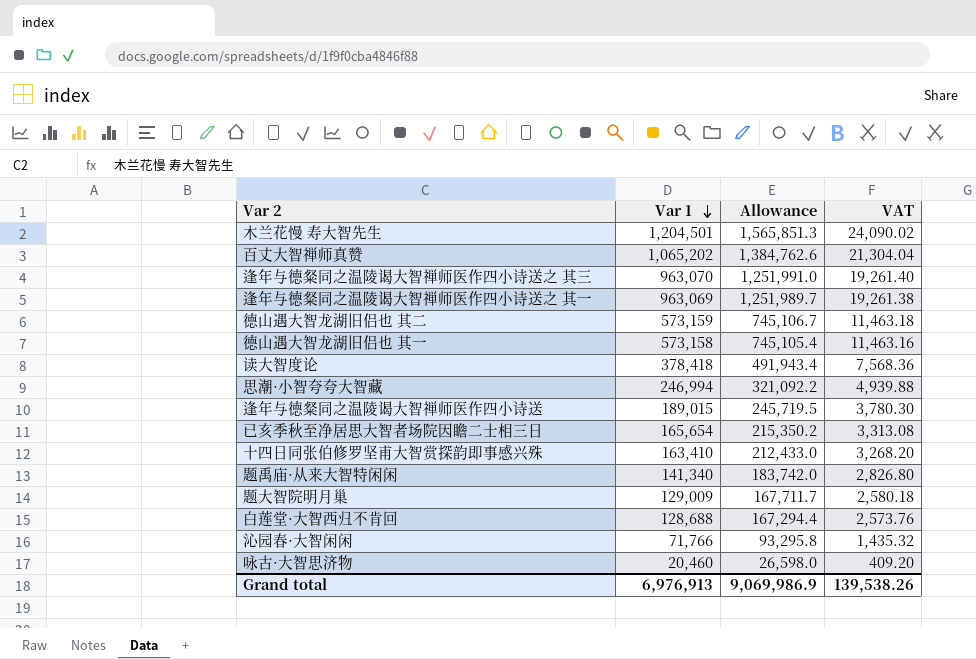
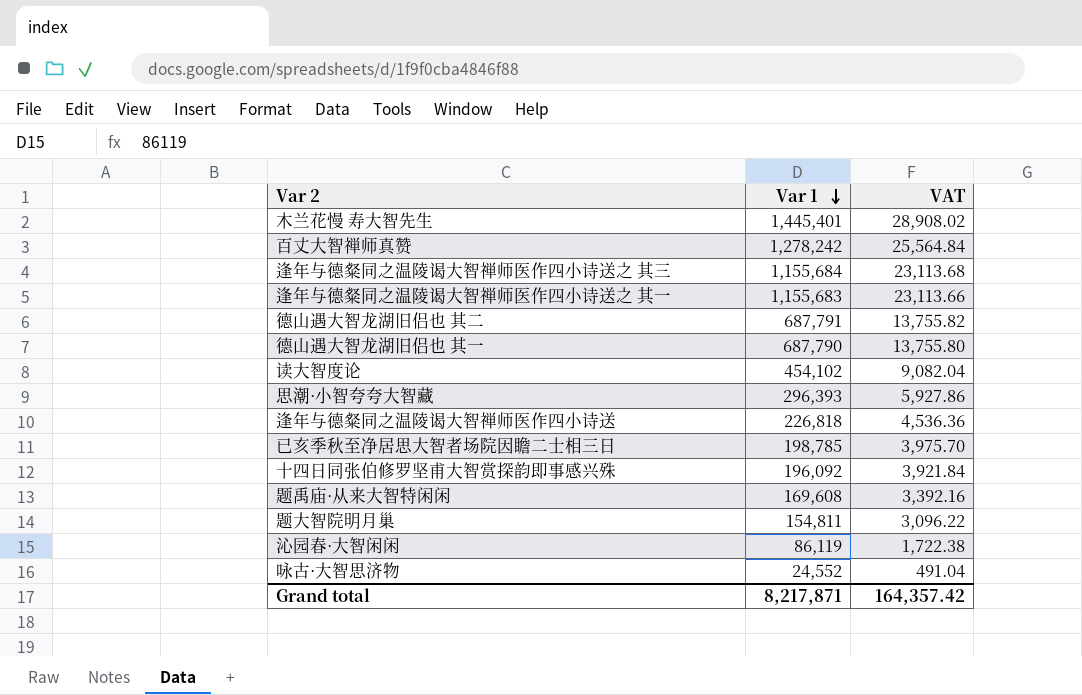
column Allowance | formula: [Var 1] * 1.3 -> none
row 白莲堂·大智西归不肯回: 128,688 | 167,294.4 | 2,573.76 -> none
木兰花慢 寿大智先生 | Var 1: 1,204,501 -> 1,445,401
木兰花慢 寿大智先生 | VAT: 24,090.02 -> 28,908.02
百丈大智禅师真赞 | Var 1: 1,065,202 -> 1,278,242
百丈大智禅师真赞 | VAT: 21,304.04 -> 25,564.84
逢年与德粲同之温陵谒大智禅师医作四小诗送之 其三 | Var 1: 963,070 -> 1,155,684
逢年与德粲同之温陵谒大智禅师医作四小诗送之 其三 | VAT: 19,261.40 -> 23,113.68
逢年与德粲同之温陵谒大智禅师医作四小诗送之 其一 | Var 1: 963,069 -> 1,155,683
逢年与德粲同之温陵谒大智禅师医作四小诗送之 其一 | VAT: 19,261.38 -> 23,113.66
德山遇大智龙湖旧侣也 其二 | Var 1: 573,159 -> 687,791
德山遇大智龙湖旧侣也 其二 | VAT: 11,463.18 -> 13,755.82
德山遇大智龙湖旧侣也 其一 | Var 1: 573,158 -> 687,790
德山遇大智龙湖旧侣也 其一 | VAT: 11,463.16 -> 13,755.80
读大智度论 | Var 1: 378,418 -> 454,102
读大智度论 | VAT: 7,568.36 -> 9,082.04
思潮·小智夸夸大智藏 | Var 1: 246,994 -> 296,393
思潮·小智夸夸大智藏 | VAT: 4,939.88 -> 5,927.86
逢年与德粲同之温陵谒大智禅师医作四小诗送 | Var 1: 189,015 -> 226,818
逢年与德粲同之温陵谒大智禅师医作四小诗送 | VAT: 3,780.30 -> 4,536.36
已亥季秋至净居思大智者场院因瞻二士相三日 | Var 1: 165,654 -> 198,785
已亥季秋至净居思大智者场院因瞻二士相三日 | VAT: 3,313.08 -> 3,975.70
十四日同张伯修罗坚甫大智赏探韵即事感兴殊 | Var 1: 163,410 -> 196,092
十四日同张伯修罗坚甫大智赏探韵即事感兴殊 | VAT: 3,268.20 -> 3,921.84
题禹庙·从来大智特闲闲 | Var 1: 141,340 -> 169,608
题禹庙·从来大智特闲闲 | VAT: 2,826.80 -> 3,392.16
题大智院明月巢 | Var 1: 129,009 -> 154,811
题大智院明月巢 | VAT: 2,580.18 -> 3,096.22
沁园春·大智闲闲 | Var 1: 71,766 -> 86,119
沁园春·大智闲闲 | VAT: 1,435.32 -> 1,722.38
咏古·大智思济物 | Var 1: 20,460 -> 24,552
咏古·大智思济物 | VAT: 409.20 -> 491.04
Grand total | Var 1: 6,976,913 -> 8,217,871
Grand total | VAT: 139,538.26 -> 164,357.42

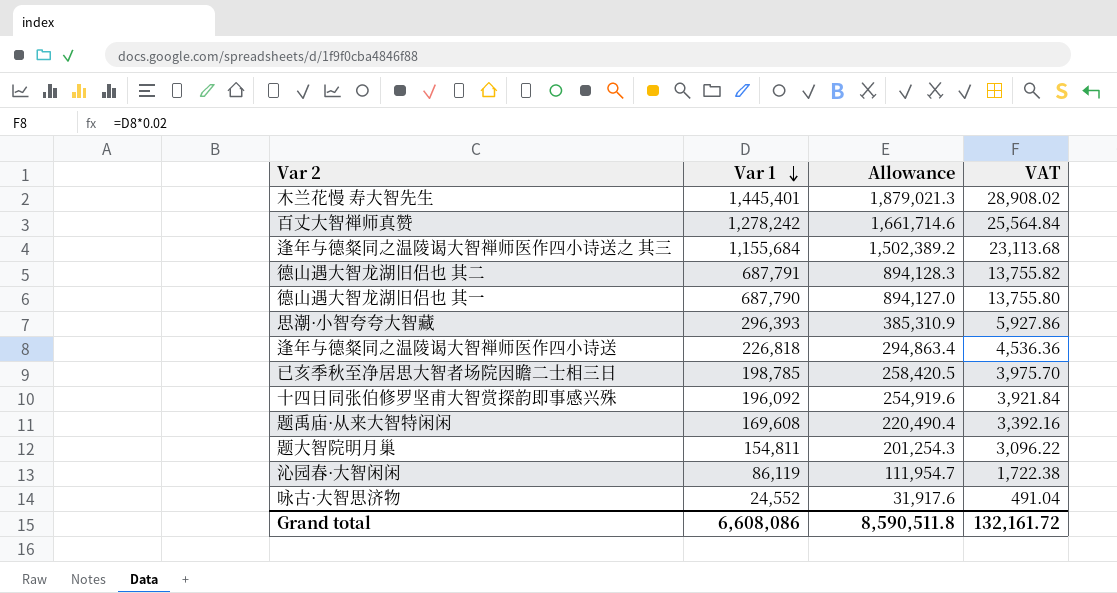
column Allowance | formula: none -> [Var 1] * 1.3
row 逢年与德粲同之温陵谒大智禅师医作四小诗送之 其一: 1,155,683 | 23,113.66 -> none
row 读大智度论: 454,102 | 9,082.04 -> none
Grand total | Var 1: 8,217,871 -> 6,608,086
Grand total | VAT: 164,357.42 -> 132,161.72

